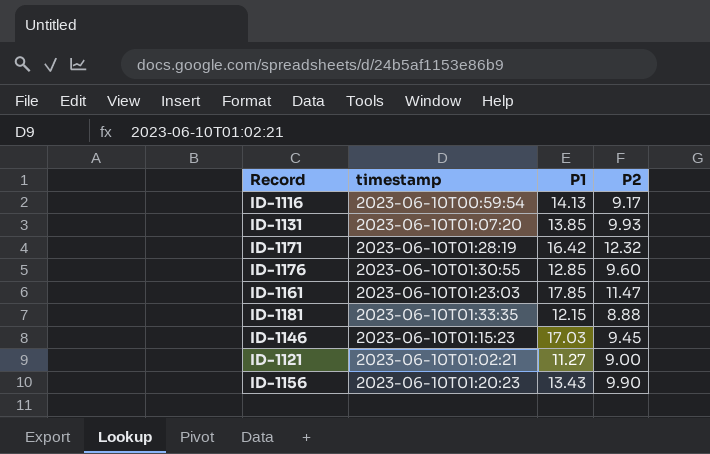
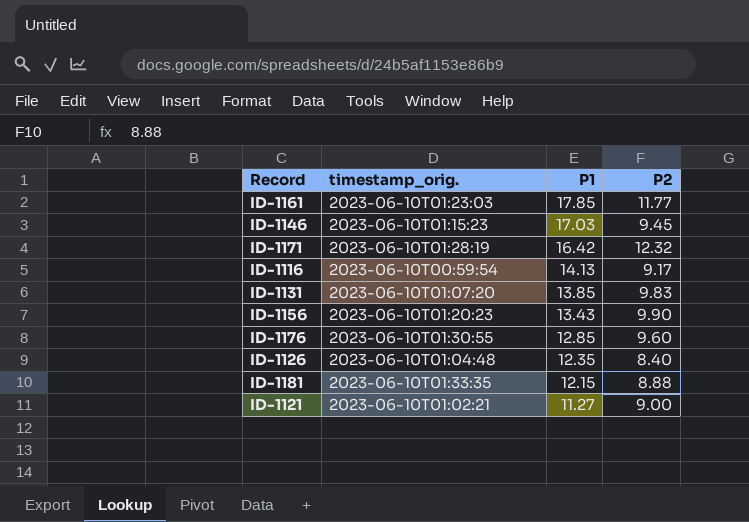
row order: none -> P1 descending
column name: timestamp -> timestamp_orig.
ID-1161 | P2: 11.47 -> 11.77
ID-1131 | P2: 9.93 -> 9.83
row ID-1126: none -> 2023-06-10T01:04:48 | 12.35 | 8.40

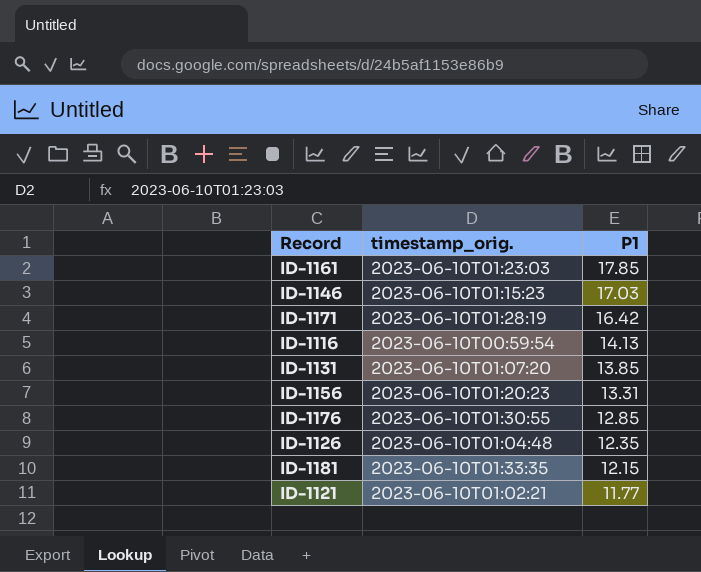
column P2 | position: 4 -> none
ID-1156 | P1: 13.43 -> 13.31
ID-1121 | P1: 11.27 -> 11.77

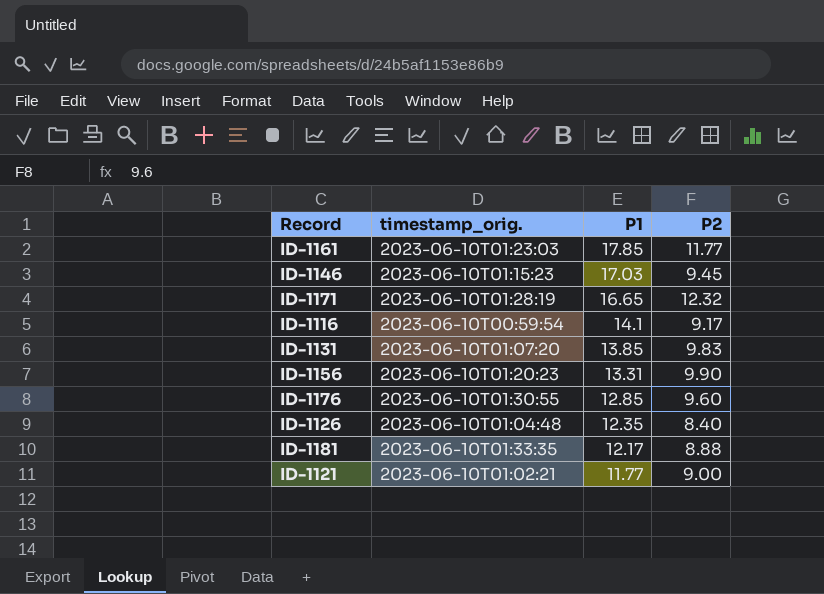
column P2 | position: none -> 4
ID-1171 | P1: 16.42 -> 16.65
ID-1116 | P1: 14.13 -> 14.1
ID-1181 | P1: 12.15 -> 12.17

